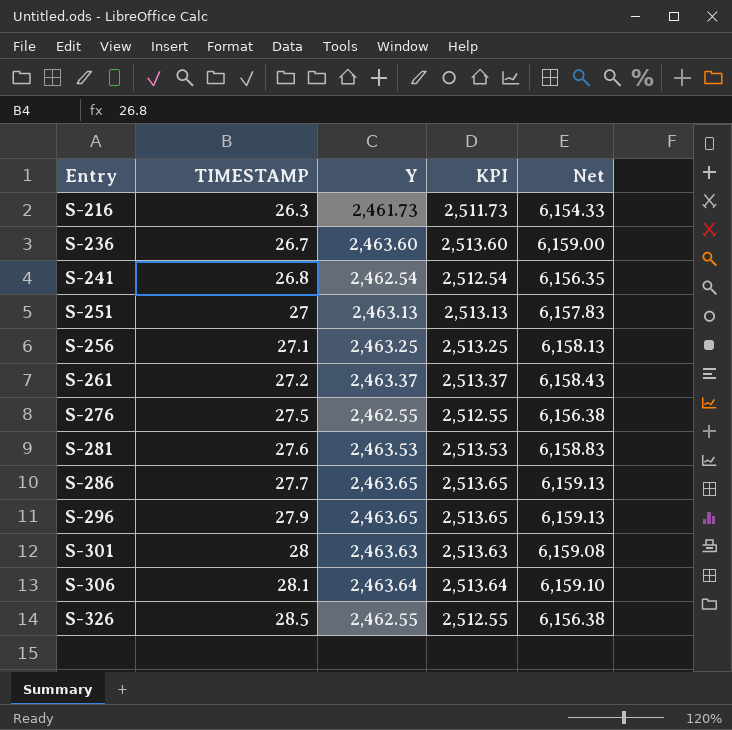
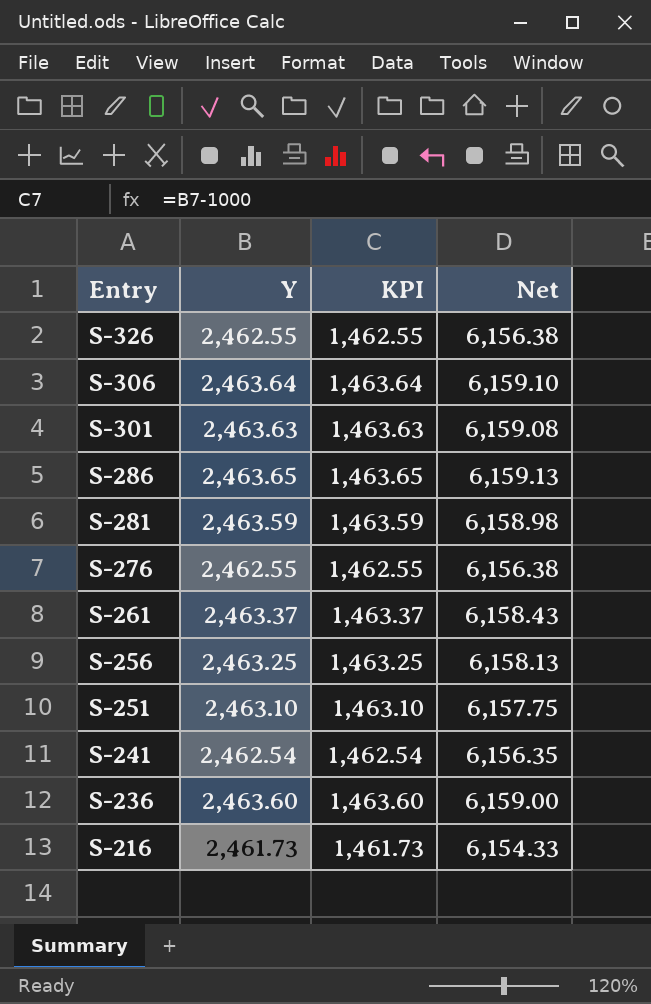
row order: Entry ascending -> Entry descending
column TIMESTAMP | position: 2 -> none
column KPI | formula: [Y] + 50 -> [Y] - 1000
row S-296: 27.9 | 2,463.65 | 2,513.65 | 6,159.13 -> none
S-281 | Y: 2,463.53 -> 2,463.59
S-281 | Net: 6,158.83 -> 6,158.98
S-251 | Y: 2,463.13 -> 2,463.10
S-251 | Net: 6,157.83 -> 6,157.75

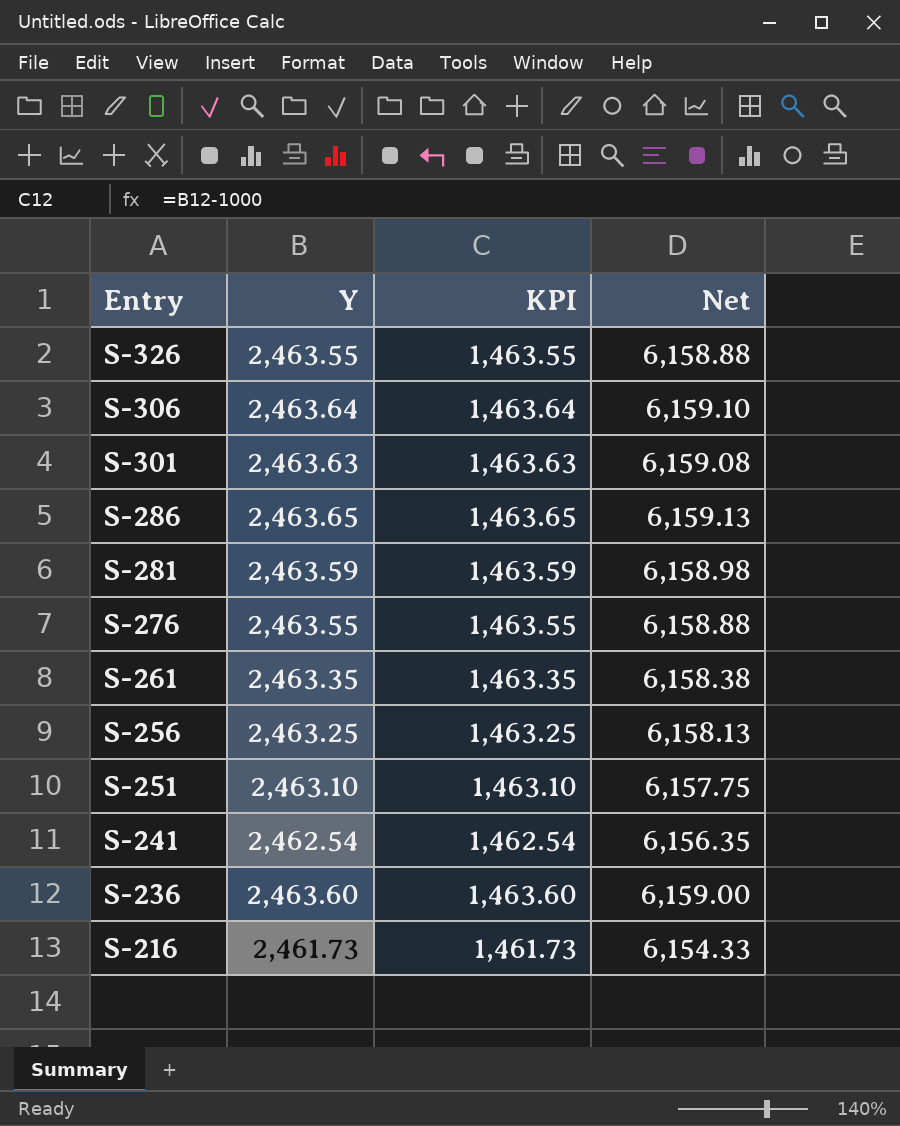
S-326 | Y: 2,462.55 -> 2,463.55
S-326 | KPI: 1,462.55 -> 1,463.55
S-326 | Net: 6,156.38 -> 6,158.88
S-276 | Y: 2,462.55 -> 2,463.55
S-276 | KPI: 1,462.55 -> 1,463.55
S-276 | Net: 6,156.38 -> 6,158.88
S-261 | Y: 2,463.37 -> 2,463.35
S-261 | KPI: 1,463.37 -> 1,463.35
S-261 | Net: 6,158.43 -> 6,158.38

